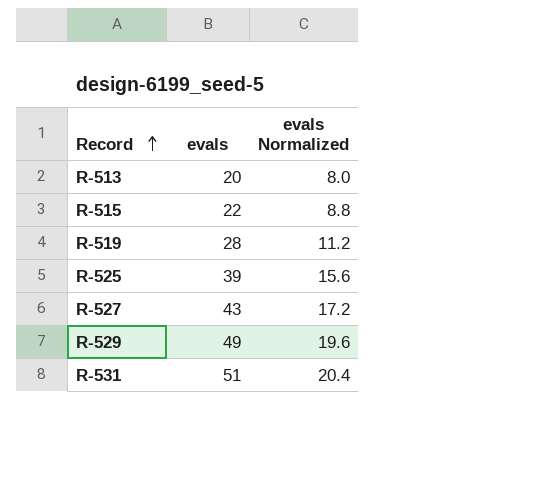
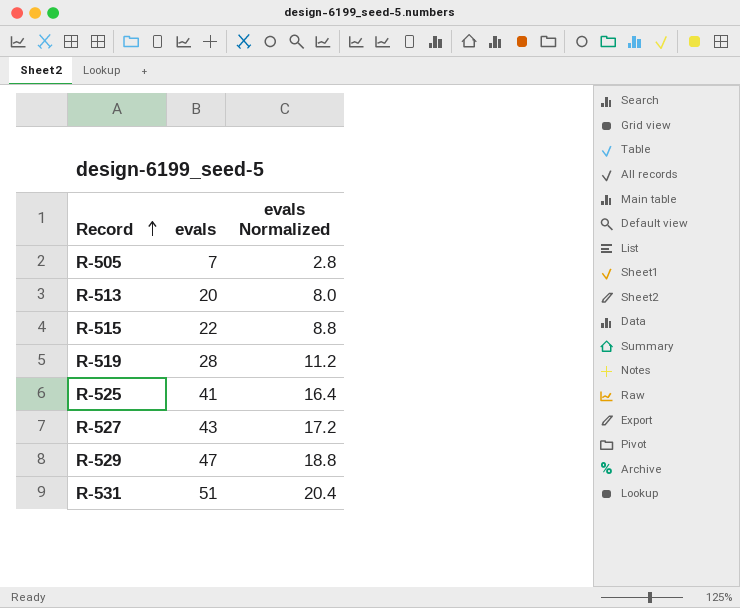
row R-505: none -> 7 | 2.8
R-525 | evals: 39 -> 41
R-525 | evals Normalized: 15.6 -> 16.4
R-529 | evals: 49 -> 47
R-529 | evals Normalized: 19.6 -> 18.8

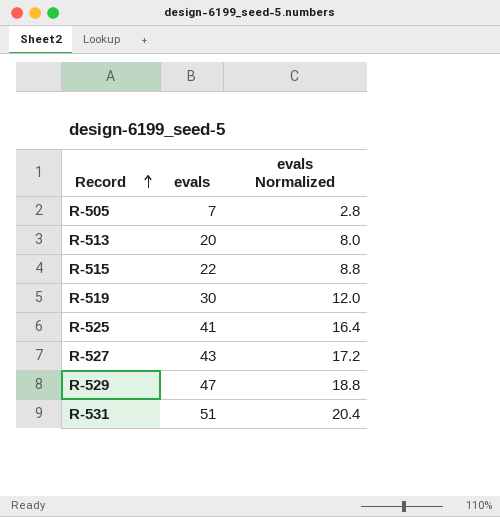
R-519 | evals: 28 -> 30
R-519 | evals Normalized: 11.2 -> 12.0

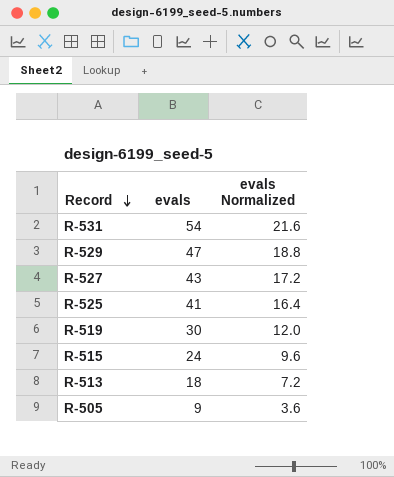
row order: Record ascending -> Record descending
R-531 | evals: 51 -> 54
R-531 | evals Normalized: 20.4 -> 21.6
R-515 | evals: 22 -> 24
R-515 | evals Normalized: 8.8 -> 9.6
R-513 | evals: 20 -> 18
R-513 | evals Normalized: 8.0 -> 7.2
R-505 | evals: 7 -> 9
R-505 | evals Normalized: 2.8 -> 3.6

